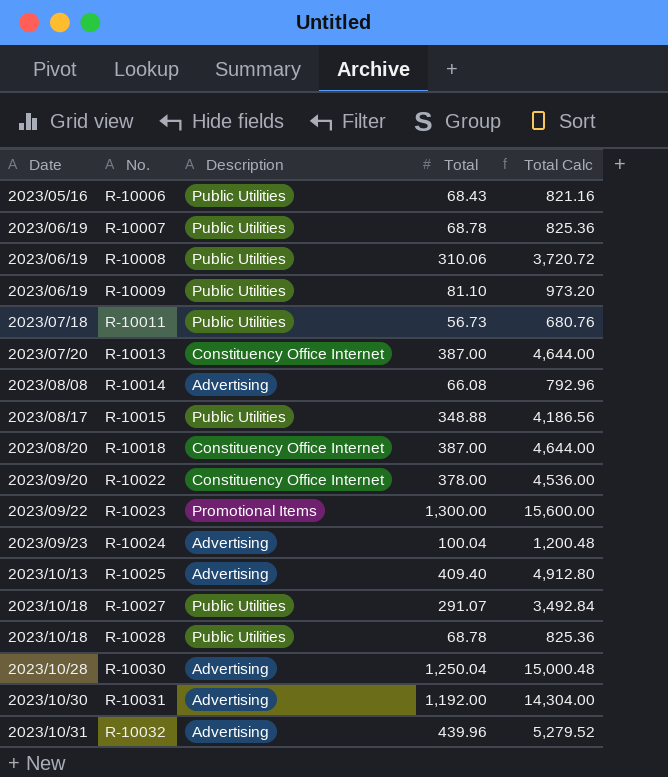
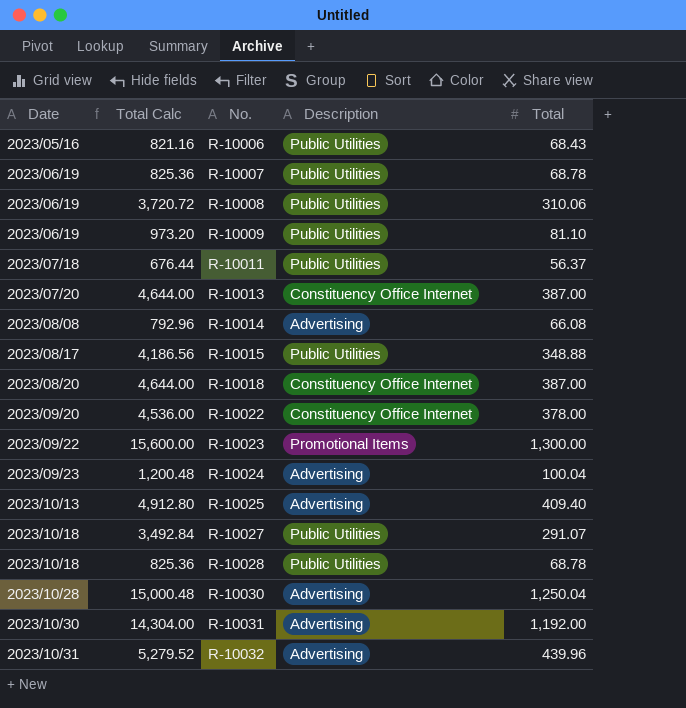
column Total Calc | position: 5 -> 2
R-10011 | Total Calc: 680.76 -> 676.44
R-10011 | Total: 56.73 -> 56.37

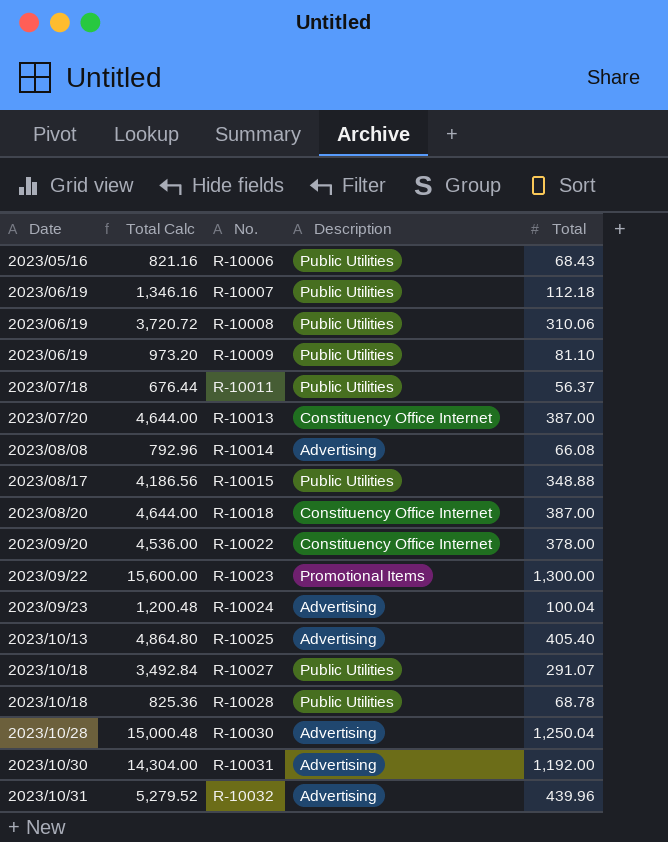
R-10007 | Total Calc: 825.36 -> 1,346.16
R-10007 | Total: 68.78 -> 112.18
R-10025 | Total Calc: 4,912.80 -> 4,864.80
R-10025 | Total: 409.40 -> 405.40

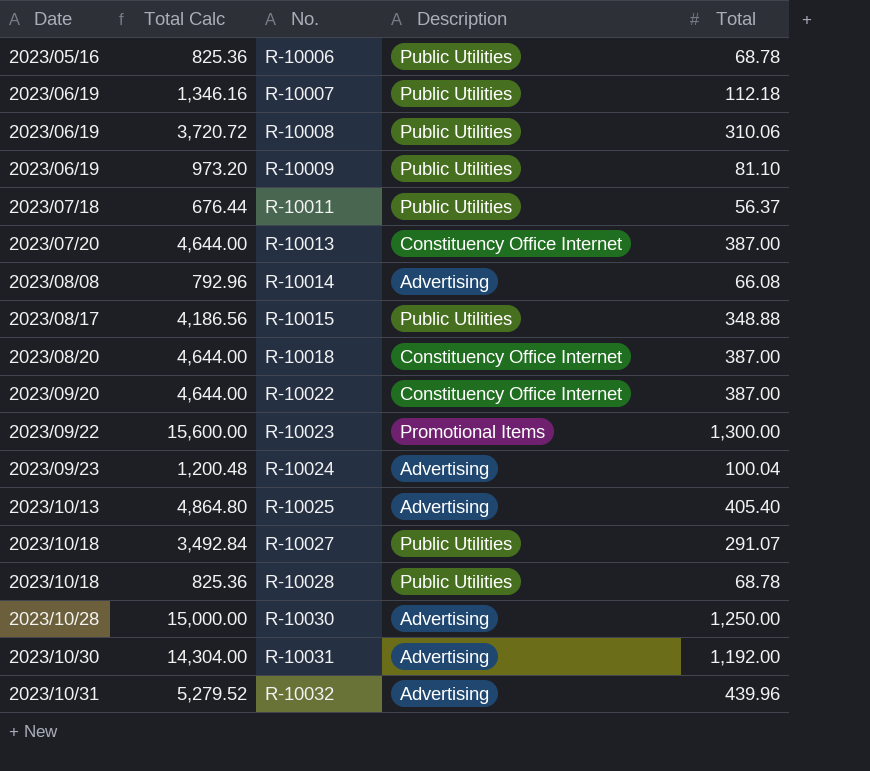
R-10006 | Total Calc: 821.16 -> 825.36
R-10006 | Total: 68.43 -> 68.78
R-10022 | Total Calc: 4,536.00 -> 4,644.00
R-10022 | Total: 378.00 -> 387.00
R-10030 | Total Calc: 15,000.48 -> 15,000.00
R-10030 | Total: 1,250.04 -> 1,250.00

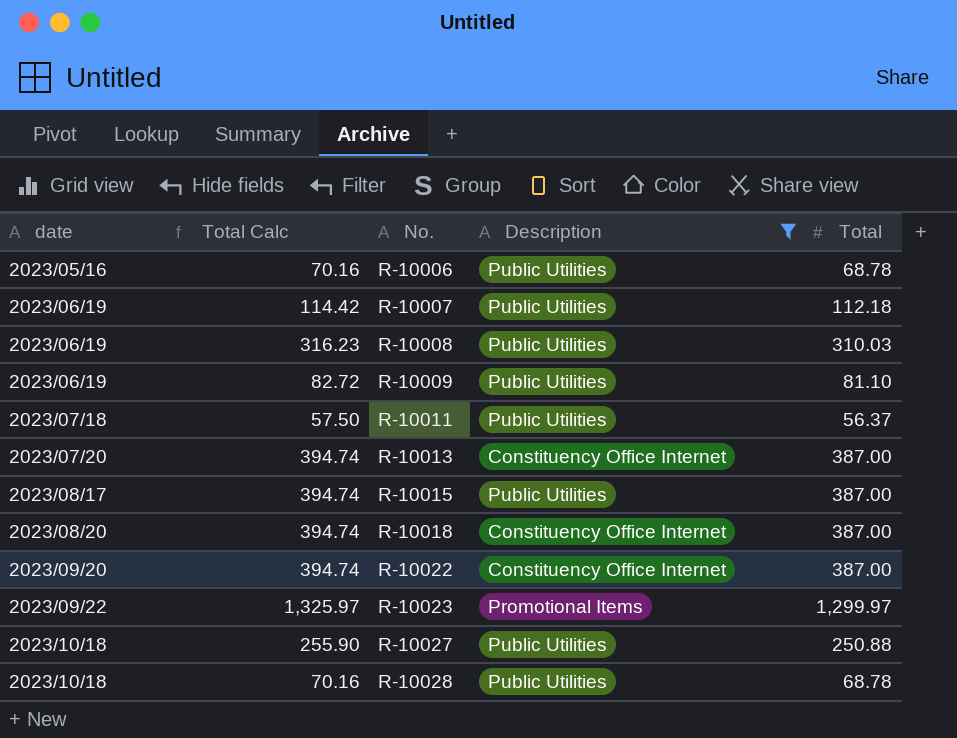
filter: none -> Description != Advertising
column name: Date -> date
column Total Calc | formula: [Total] * 12 -> [Total] * 1.02
R-10008 | Total: 310.06 -> 310.03
R-10015 | Total: 348.88 -> 387.00
R-10023 | Total: 1,300.00 -> 1,299.97
R-10027 | Total: 291.07 -> 250.88

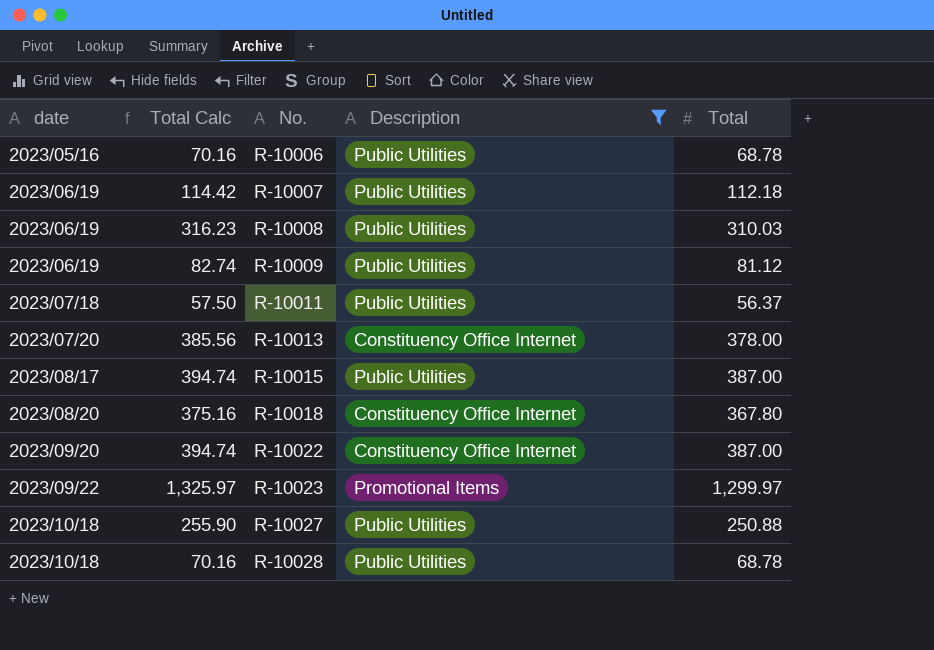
R-10009 | Total Calc: 82.72 -> 82.74
R-10009 | Total: 81.10 -> 81.12
R-10013 | Total Calc: 394.74 -> 385.56
R-10013 | Total: 387.00 -> 378.00
R-10018 | Total Calc: 394.74 -> 375.16
R-10018 | Total: 387.00 -> 367.80

